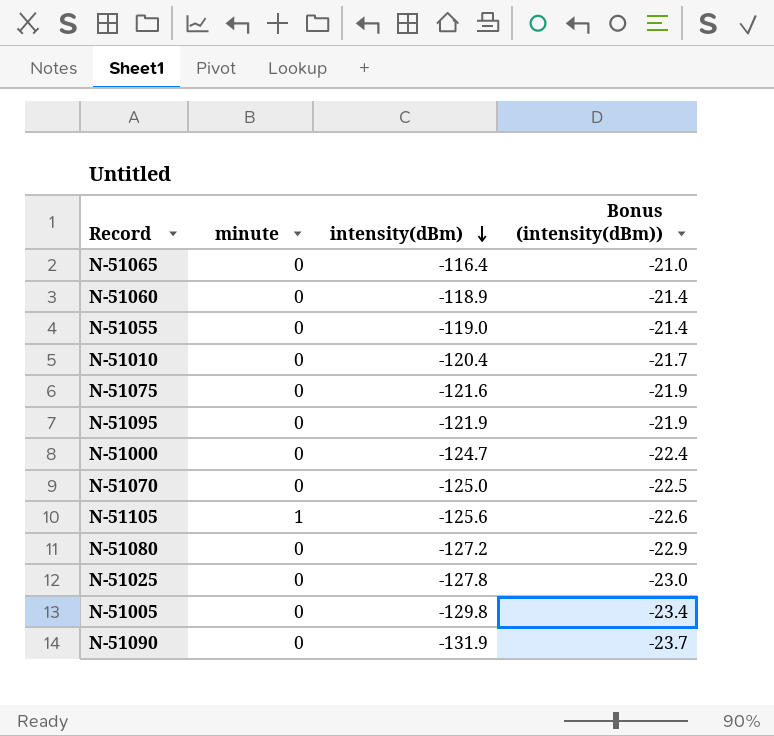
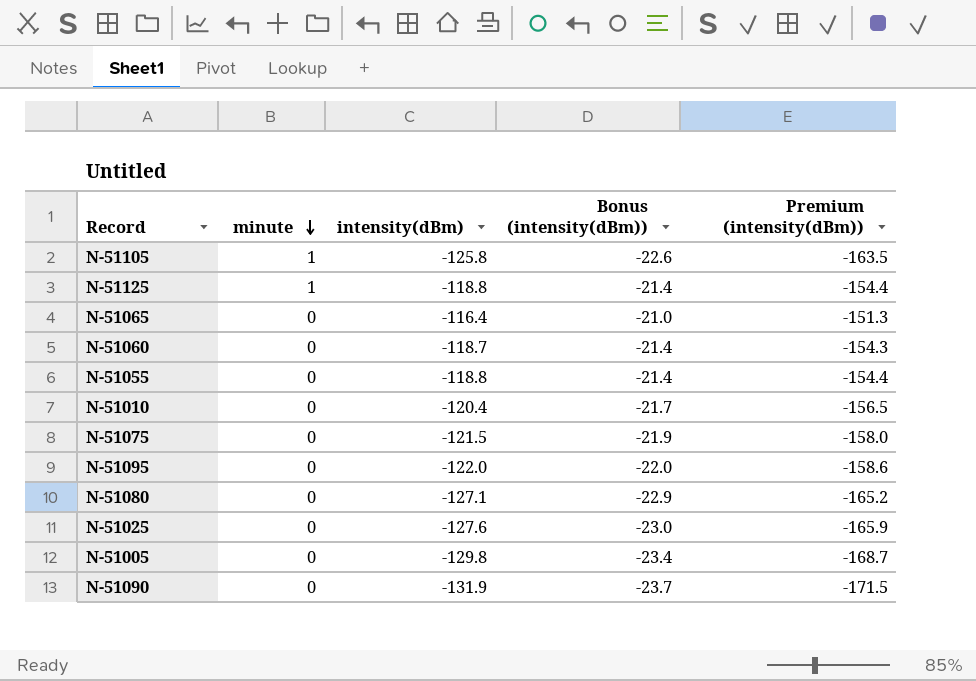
row order: intensity(dBm) descending -> minute descending
column Premium (intensity(dBm)) | formula: none -> [intensity(dBm)] * 1.3
row N-51000: 0 | -124.7 | -22.4 -> none
row N-51070: 0 | -125.0 | -22.5 -> none
N-51105 | intensity(dBm): -125.6 -> -125.8
row N-51125: none -> 1 | -118.8 | -21.4 | -154.4
N-51060 | intensity(dBm): -118.9 -> -118.7
N-51055 | intensity(dBm): -119.0 -> -118.8
N-51075 | intensity(dBm): -121.6 -> -121.5
N-51095 | intensity(dBm): -121.9 -> -122.0
N-51095 | Bonus (intensity(dBm)): -21.9 -> -22.0
N-51080 | intensity(dBm): -127.2 -> -127.1
N-51025 | intensity(dBm): -127.8 -> -127.6

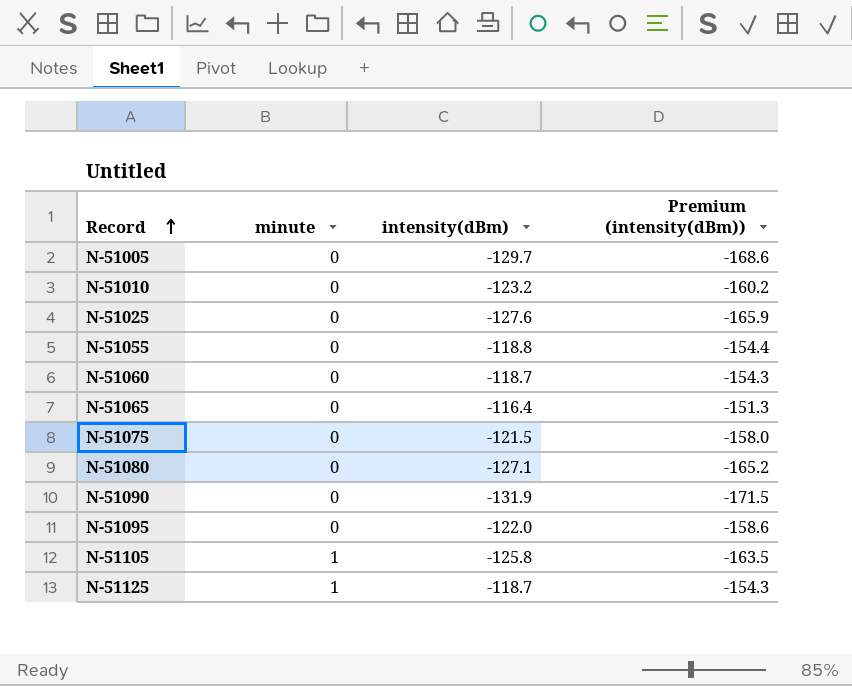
row order: minute descending -> Record ascending
column Bonus (intensity(dBm)) | formula: [intensity(dBm)] * 0.18 -> none
N-51005 | intensity(dBm): -129.8 -> -129.7
N-51005 | Premium (intensity(dBm)): -168.7 -> -168.6
N-51010 | intensity(dBm): -120.4 -> -123.2
N-51010 | Premium (intensity(dBm)): -156.5 -> -160.2
N-51125 | intensity(dBm): -118.8 -> -118.7
N-51125 | Premium (intensity(dBm)): -154.4 -> -154.3

